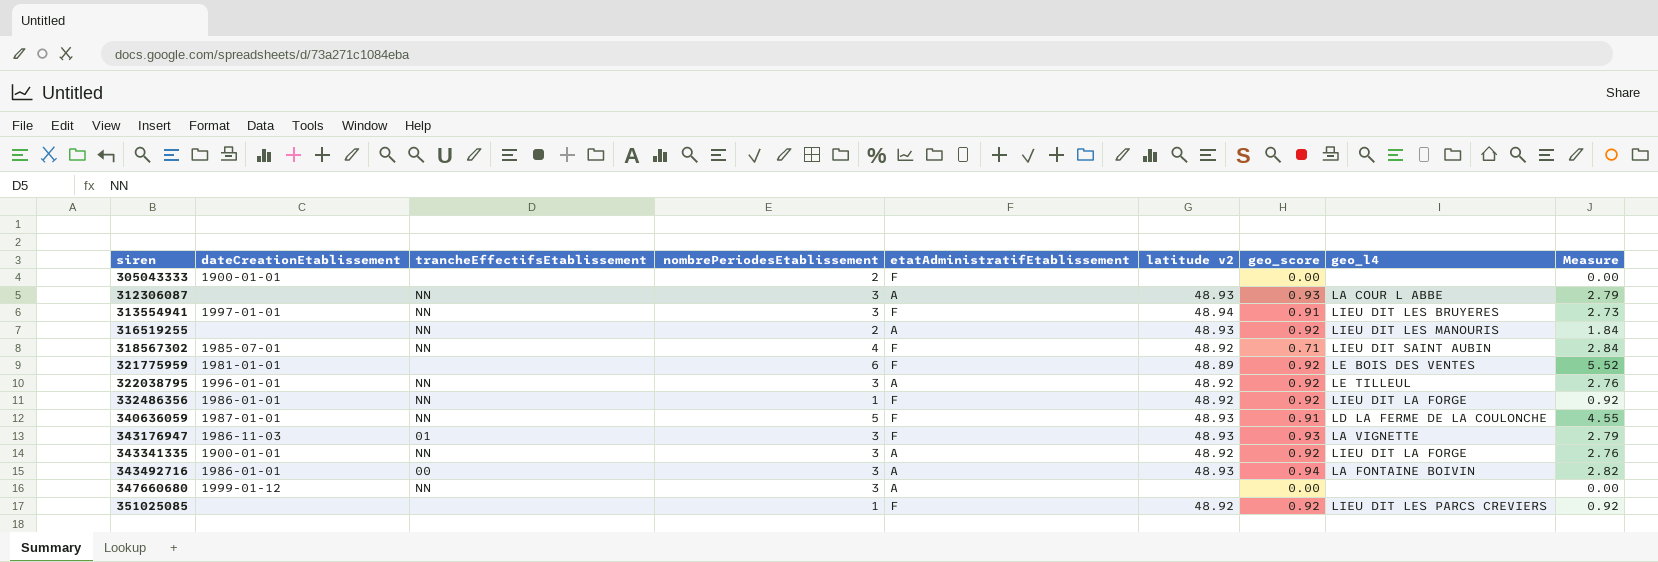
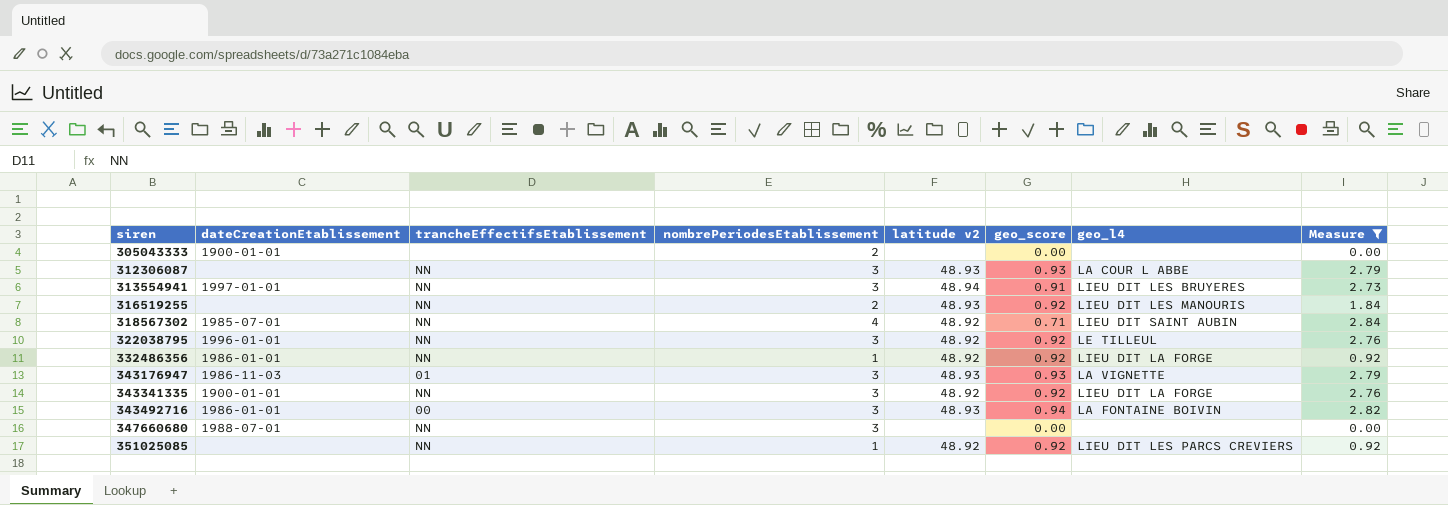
filter: none -> Measure <= 2.84
column etatAdministratifEtablissement | position: 5 -> none
347660680 | dateCreationEtablissement: 1999-01-12 -> 1988-07-01
351025085 | trancheEffectifsEtablissement: none -> NN

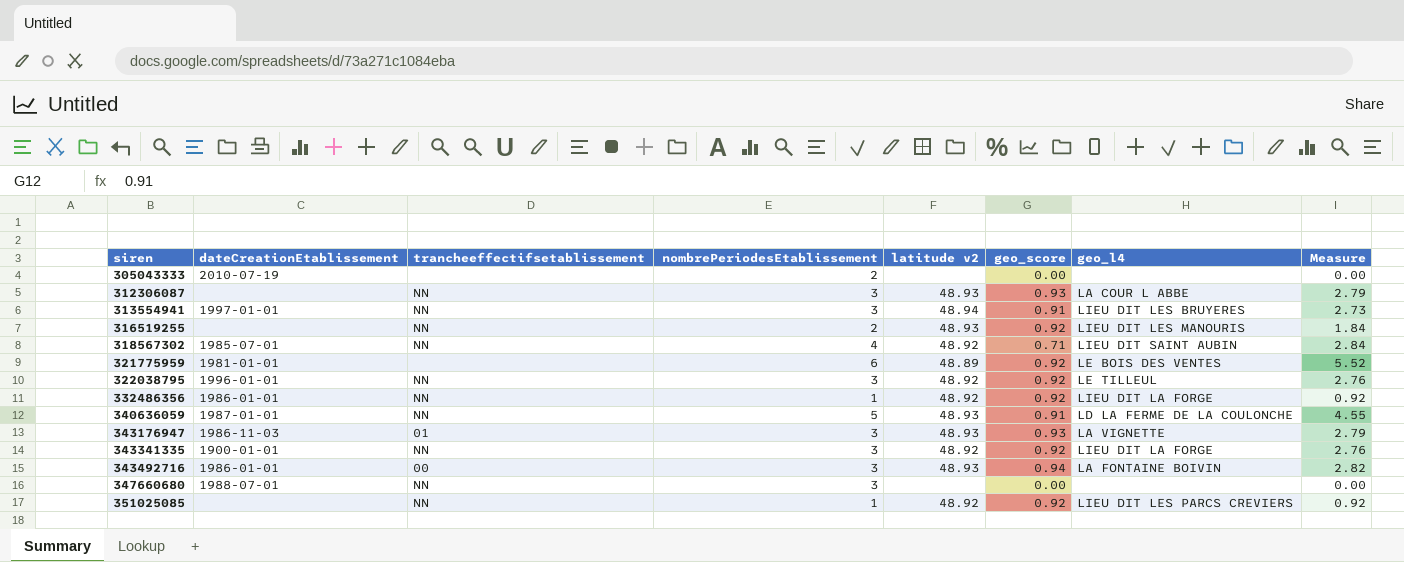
filter: Measure <= 2.84 -> none
column name: trancheEffectifsEtablissement -> trancheeffectifsetablissement
305043333 | dateCreationEtablissement: 1900-01-01 -> 2010-07-19

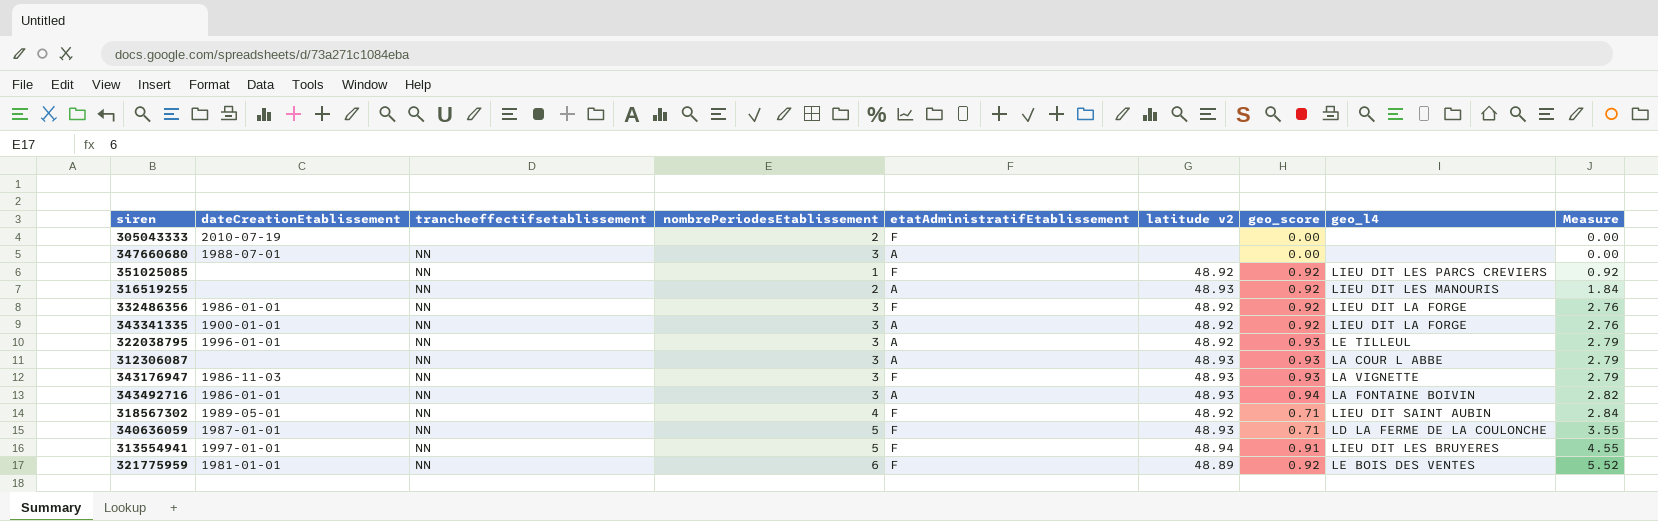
row order: siren ascending -> Measure ascending
column etatAdministratifEtablissement | position: none -> 5
332486356 | nombrePeriodesEtablissement: 1 -> 3
332486356 | Measure: 0.92 -> 2.76
322038795 | geo_score: 0.92 -> 0.93
322038795 | Measure: 2.76 -> 2.79
343176947 | trancheeffectifsetablissement: 01 -> NN
343492716 | trancheeffectifsetablissement: 00 -> NN
318567302 | dateCreationEtablissement: 1985-07-01 -> 1989-05-01
340636059 | geo_score: 0.91 -> 0.71
340636059 | Measure: 4.55 -> 3.55
313554941 | nombrePeriodesEtablissement: 3 -> 5
313554941 | Measure: 2.73 -> 4.55
321775959 | trancheeffectifsetablissement: none -> NN

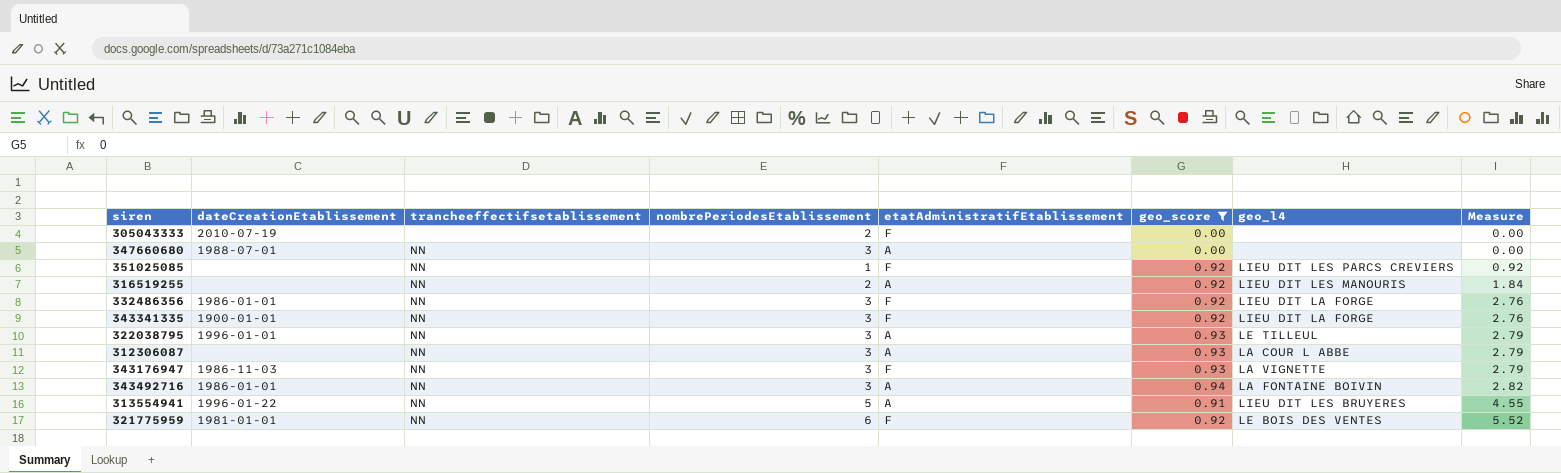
filter: none -> geo_score != 0.71
column latitude v2 | position: 6 -> none
343341335 | etatAdministratifEtablissement: A -> F
313554941 | dateCreationEtablissement: 1997-01-01 -> 1996-01-22
313554941 | etatAdministratifEtablissement: F -> A

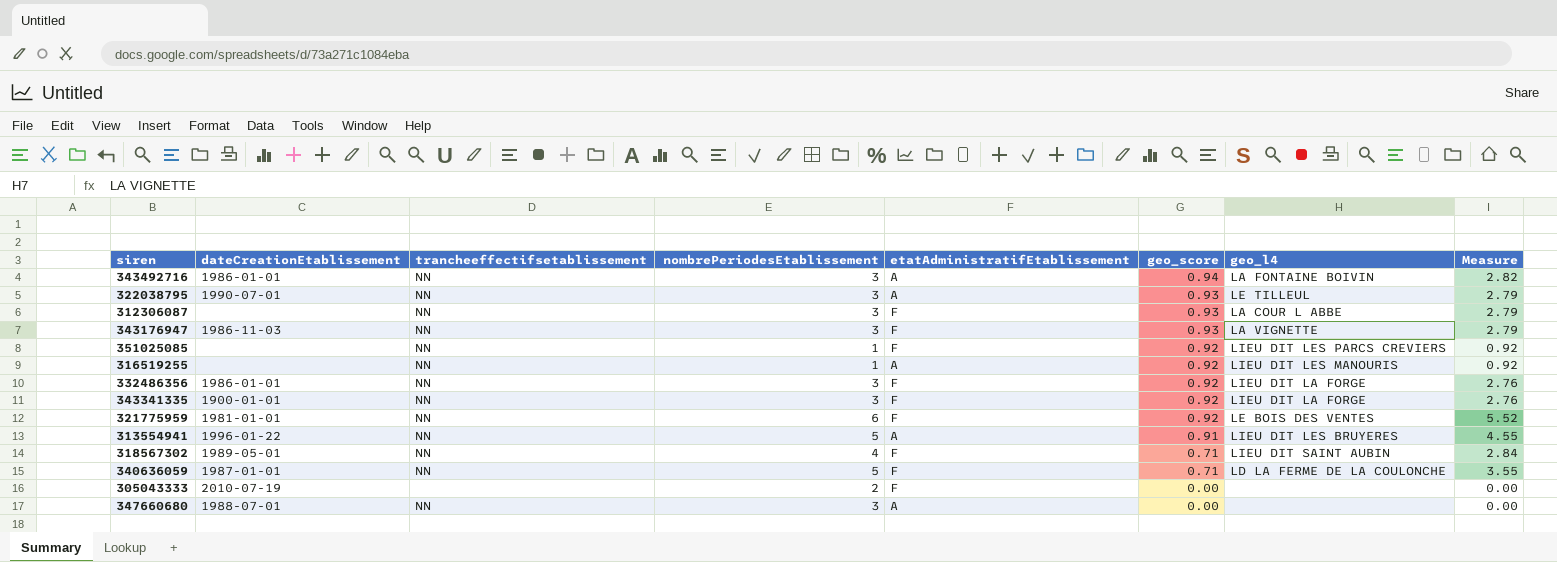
filter: geo_score != 0.71 -> none
row order: Measure ascending -> geo_score descending
322038795 | dateCreationEtablissement: 1996-01-01 -> 1990-07-01
312306087 | etatAdministratifEtablissement: A -> F
316519255 | nombrePeriodesEtablissement: 2 -> 1
316519255 | Measure: 1.84 -> 0.92

